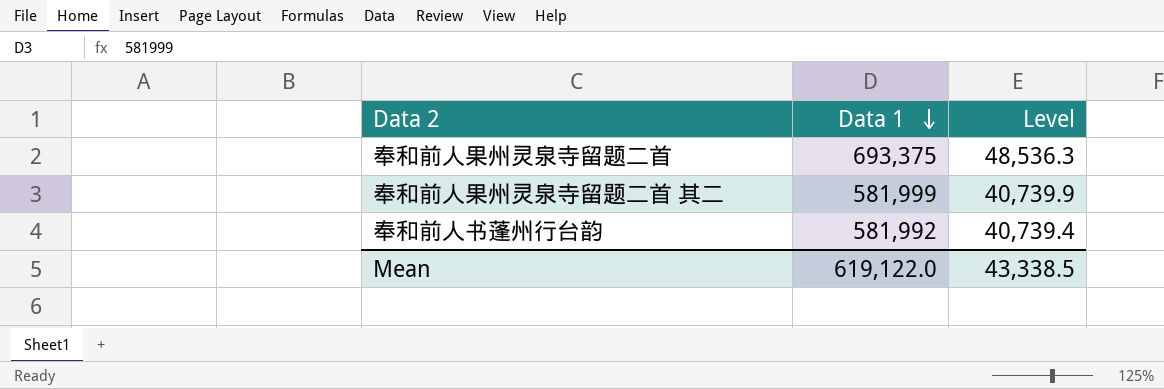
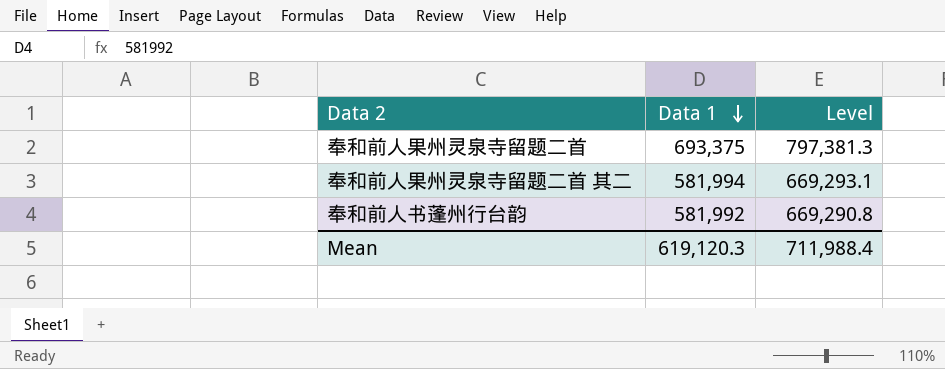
column Level | formula: [Data 1] * 0.07 -> [Data 1] * 1.15
奉和前人果州灵泉寺留题二首 其二 | Data 1: 581,999 -> 581,994
Mean | Data 1: 619,122.0 -> 619,120.3
Mean | Level: 43,338.5 -> 711,988.4

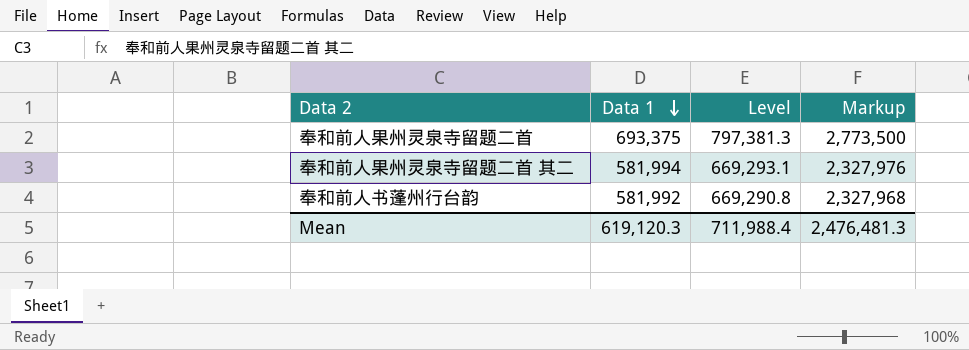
column Markup | formula: none -> [Data 1] * 4

